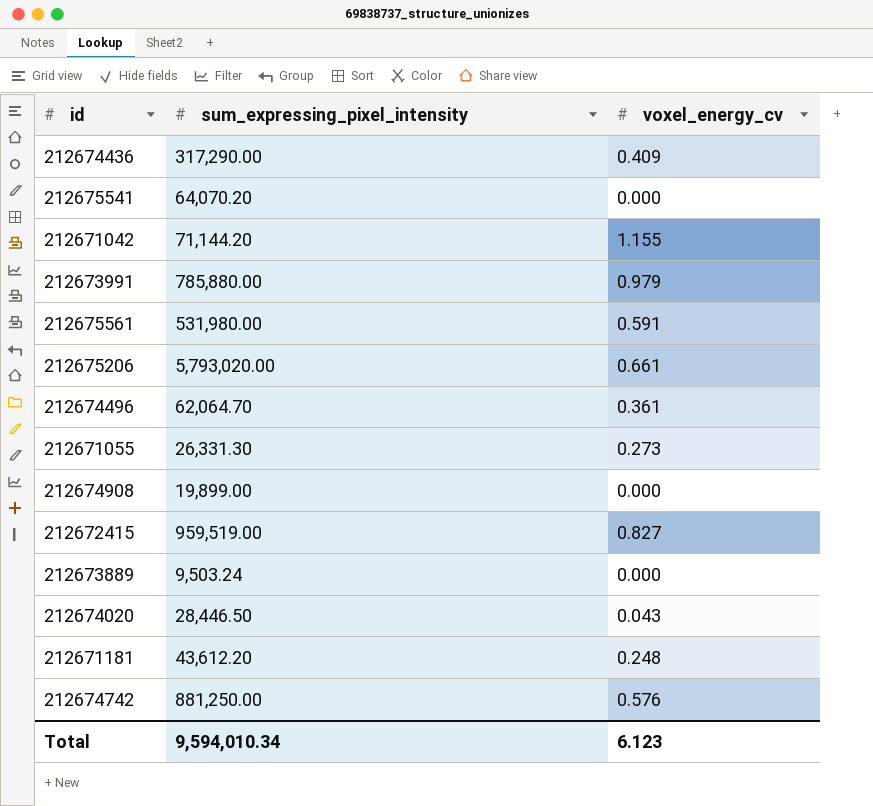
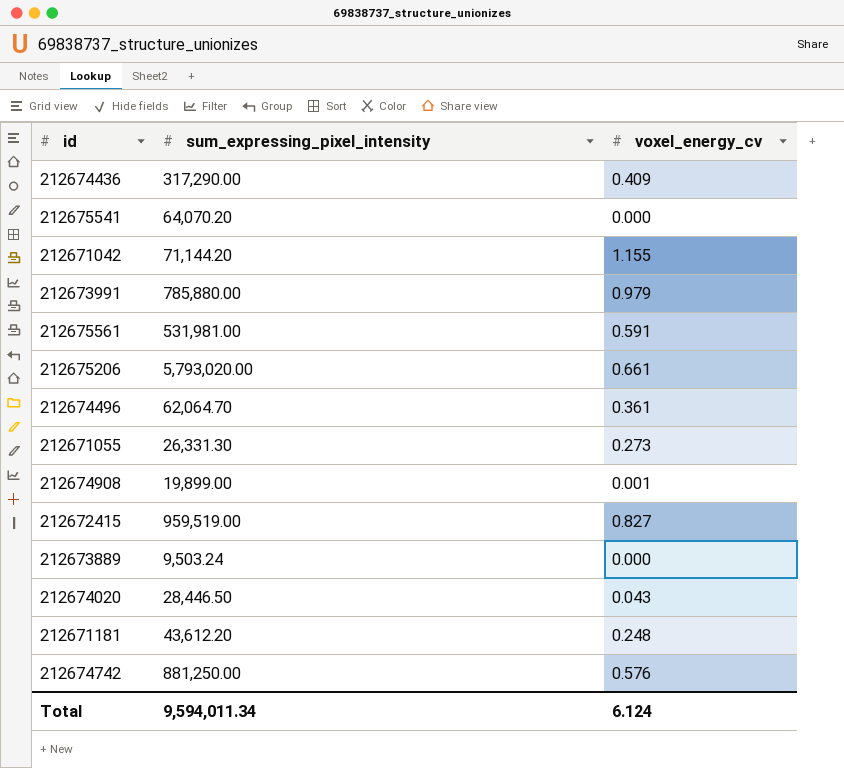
212675561 | sum_expressing_pixel_intensity: 531,980.00 -> 531,981.00
212674908 | voxel_energy_cv: 0.000 -> 0.001
Total | sum_expressing_pixel_intensity: 9,594,010.34 -> 9,594,011.34
Total | voxel_energy_cv: 6.123 -> 6.124

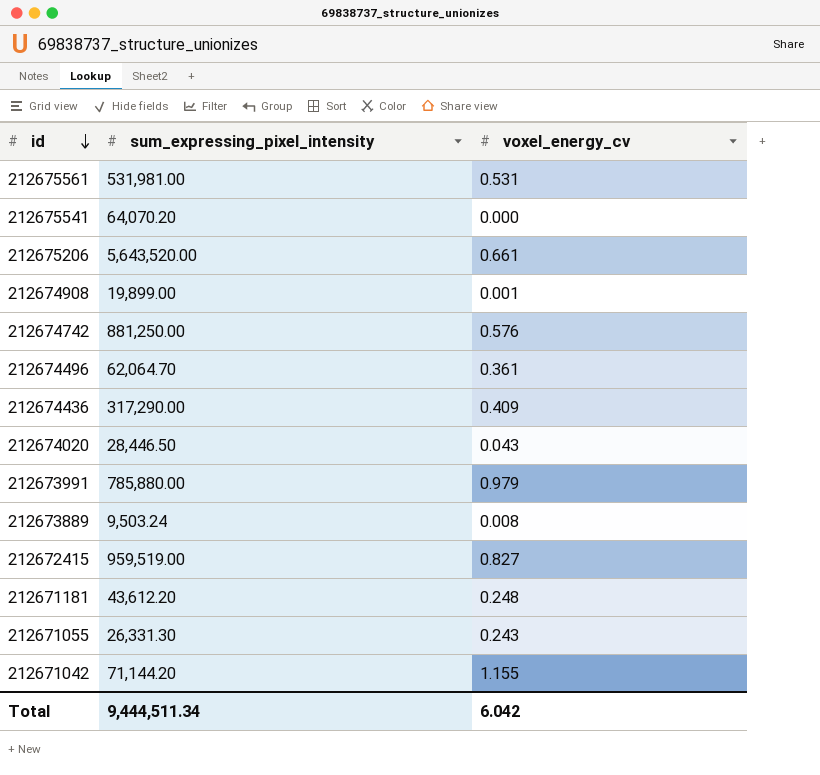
row order: none -> id descending
212675561 | voxel_energy_cv: 0.591 -> 0.531
212675206 | sum_expressing_pixel_intensity: 5,793,020.00 -> 5,643,520.00
212673889 | voxel_energy_cv: 0.000 -> 0.008
212671055 | voxel_energy_cv: 0.273 -> 0.243
Total | sum_expressing_pixel_intensity: 9,594,011.34 -> 9,444,511.34
Total | voxel_energy_cv: 6.124 -> 6.042

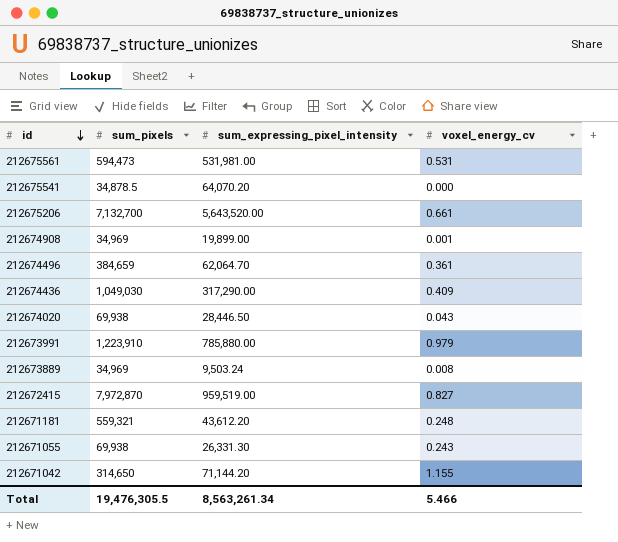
column sum_pixels | position: none -> 2
row 212674742: 881,250.00 | 0.576 -> none
Total | sum_expressing_pixel_intensity: 9,444,511.34 -> 8,563,261.34
Total | voxel_energy_cv: 6.042 -> 5.466

